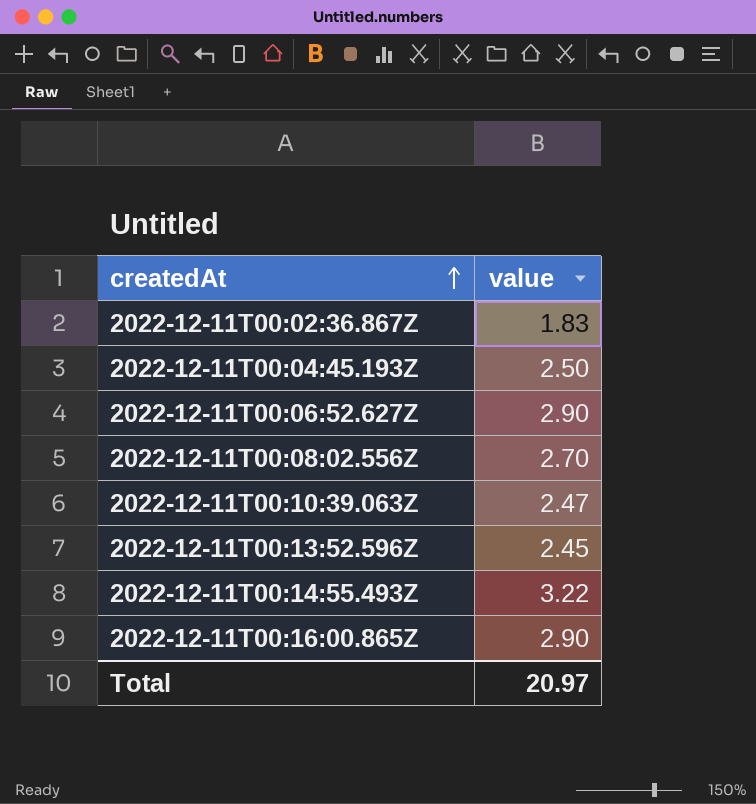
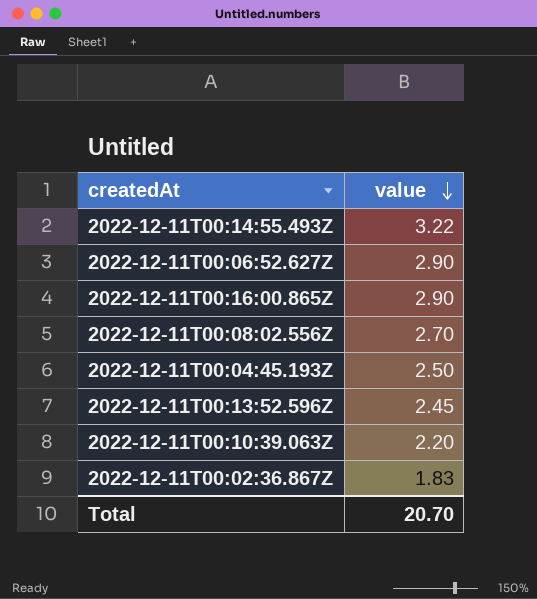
row order: createdAt ascending -> value descending
2022-12-11T00:10:39.063Z | value: 2.47 -> 2.20
Total | value: 20.97 -> 20.70

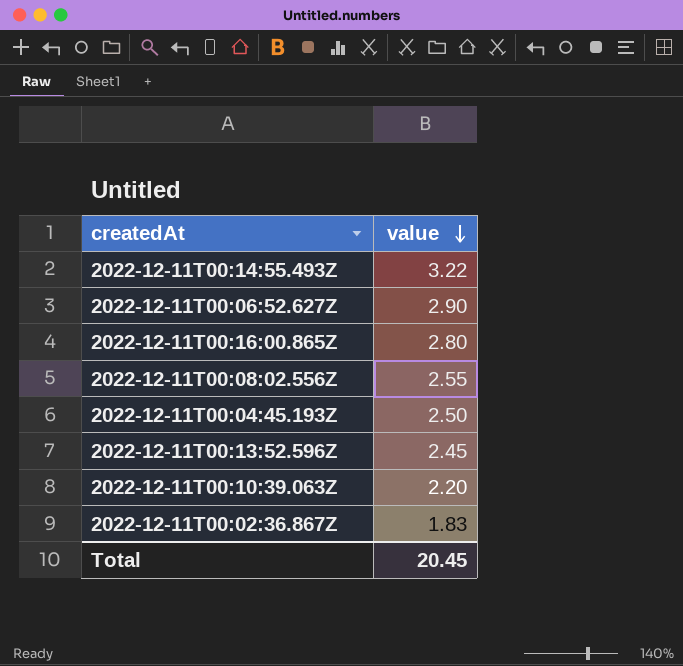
2022-12-11T00:16:00.865Z | value: 2.90 -> 2.80
2022-12-11T00:08:02.556Z | value: 2.70 -> 2.55
Total | value: 20.70 -> 20.45

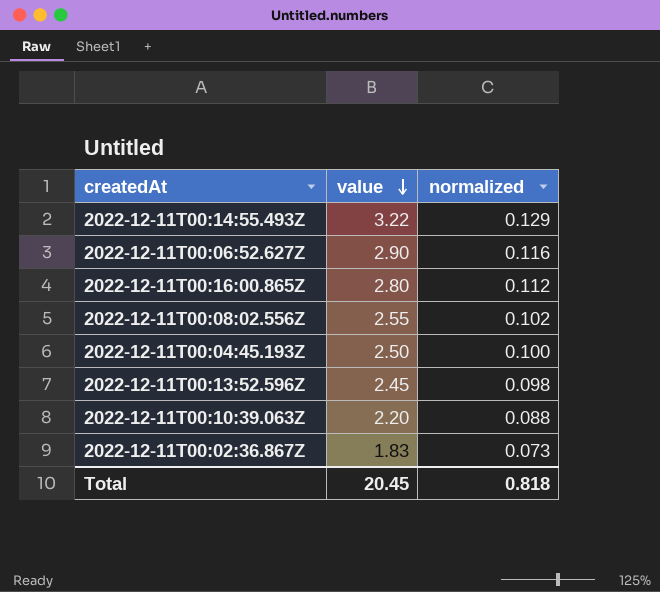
column normalized | formula: none -> [value] * 0.04

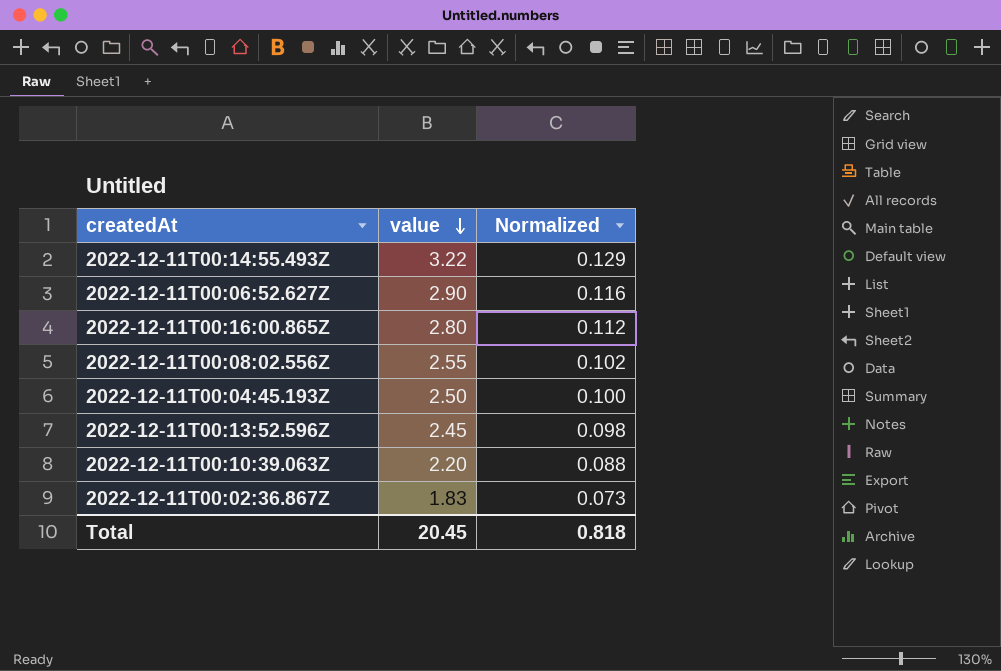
column name: normalized -> Normalized

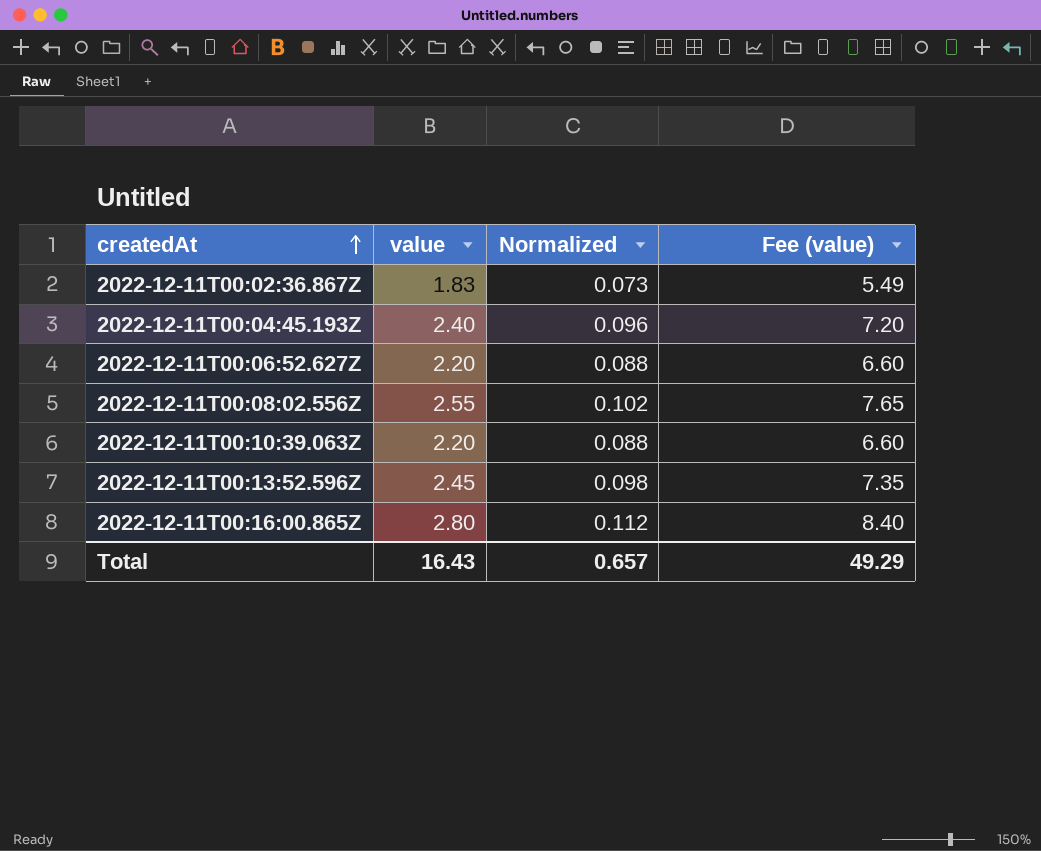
row order: value descending -> createdAt ascending
column Fee (value) | formula: none -> [value] * 3
row 2022-12-11T00:14:55.493Z: 3.22 | 0.129 -> none
2022-12-11T00:04:45.193Z | value: 2.50 -> 2.40
2022-12-11T00:04:45.193Z | Normalized: 0.100 -> 0.096
2022-12-11T00:06:52.627Z | value: 2.90 -> 2.20
2022-12-11T00:06:52.627Z | Normalized: 0.116 -> 0.088
Total | value: 20.45 -> 16.43
Total | Normalized: 0.818 -> 0.657

